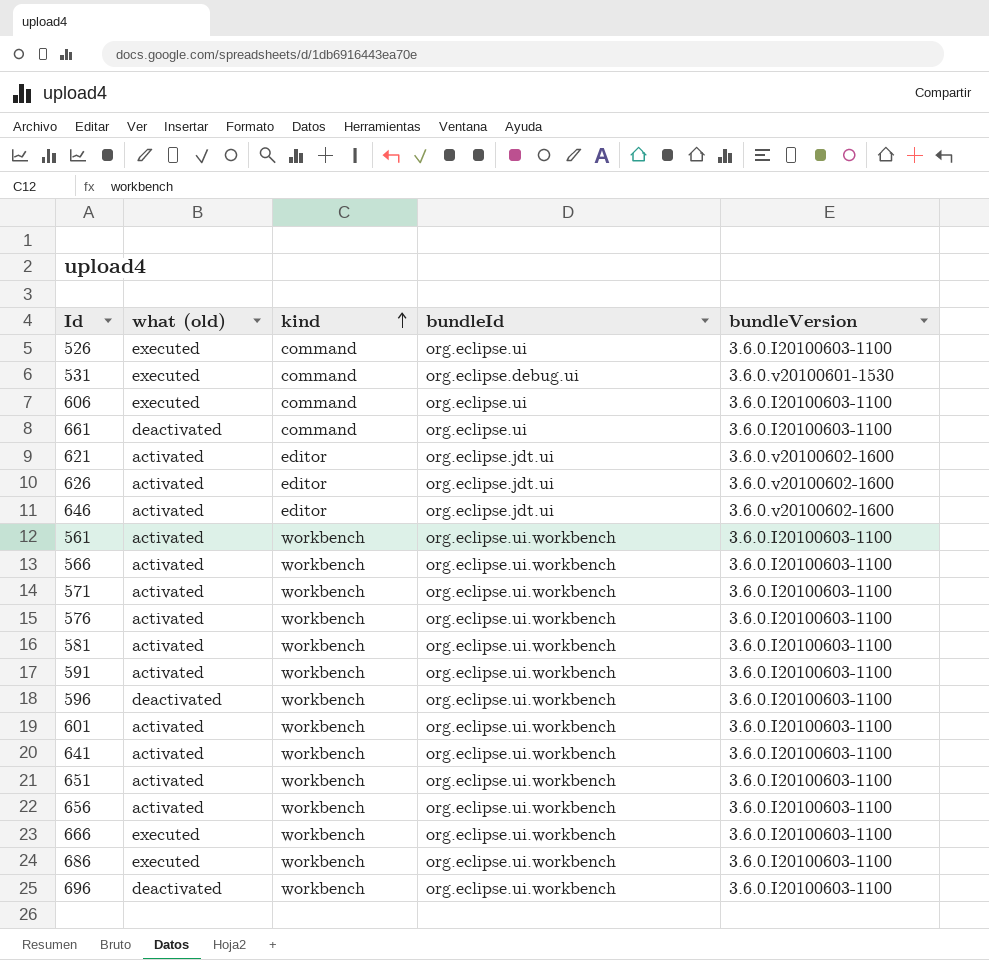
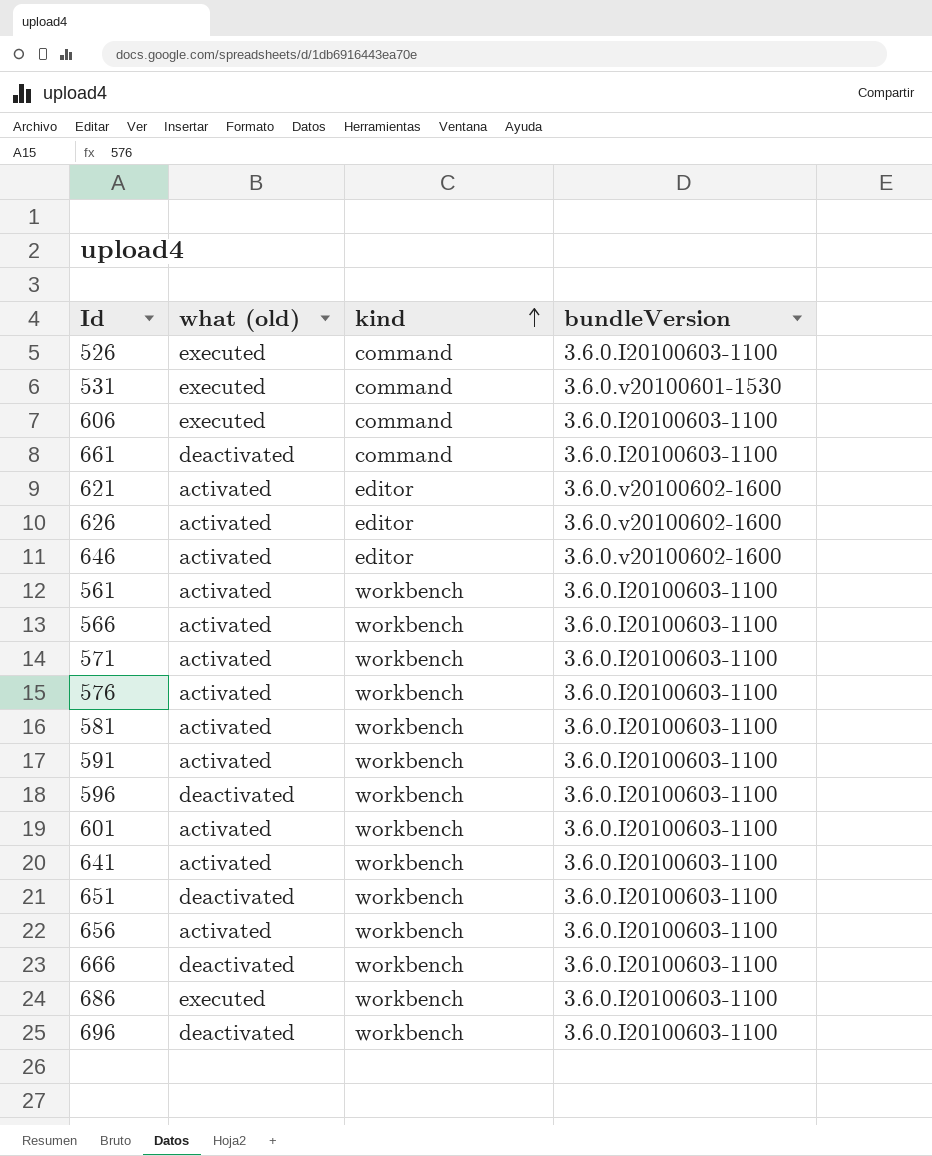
column bundleId | position: 4 -> none
651 | what (old): activated -> deactivated
666 | what (old): executed -> deactivated

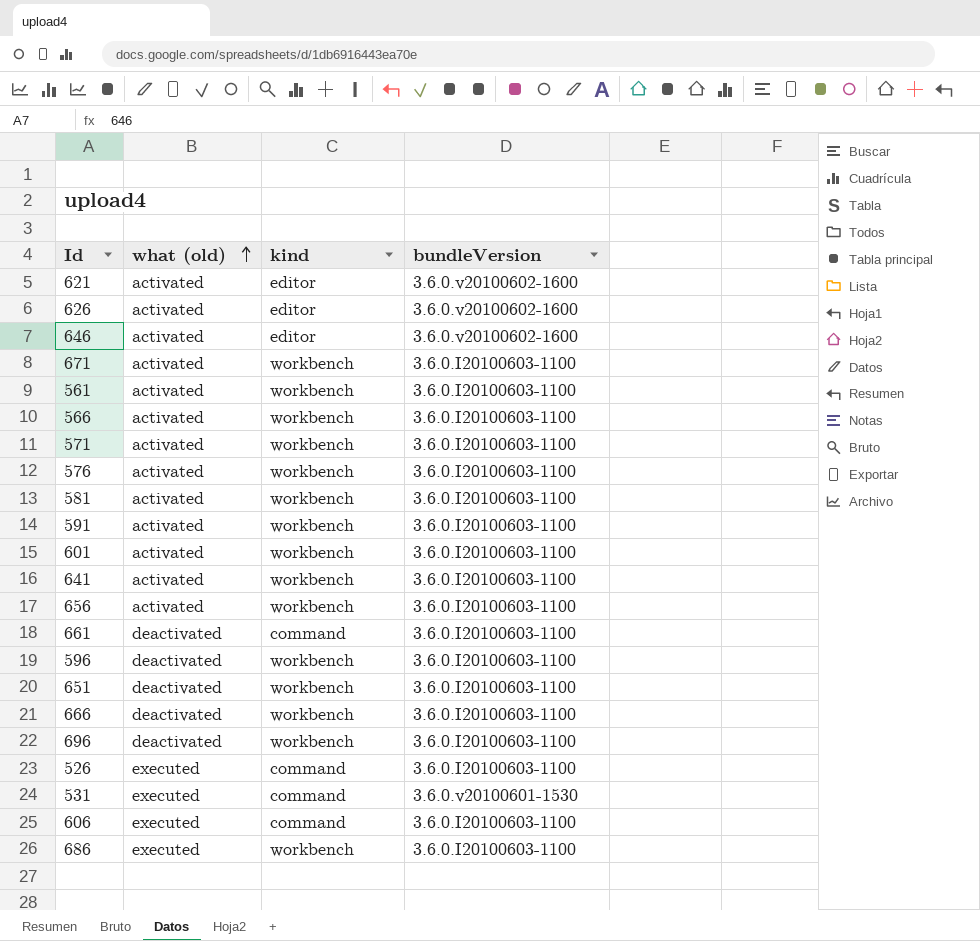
row order: kind ascending -> what (old) ascending
row 671: none -> activated | workbench | 3.6.0.I20100603-1100

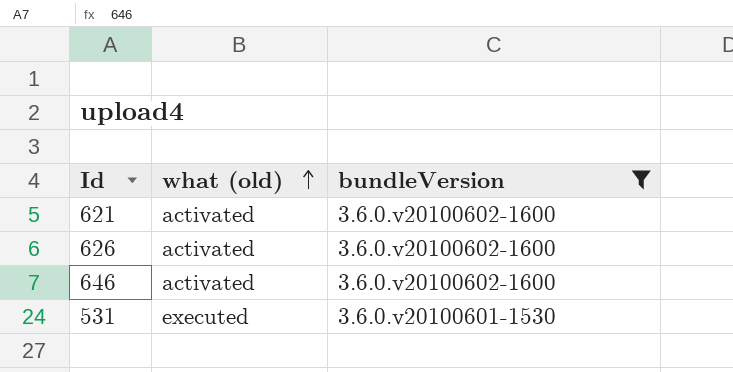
filter: none -> bundleVersion != 3.6.0.I20100603-1100
column kind | position: 3 -> none

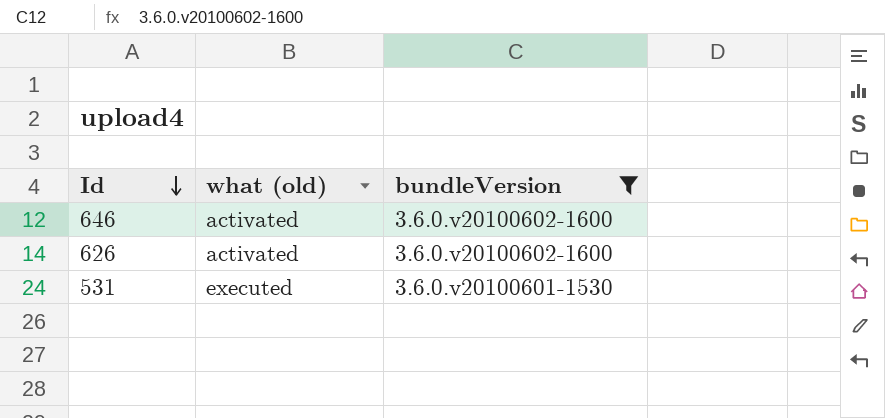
row order: what (old) ascending -> Id descending
row 621: activated | 3.6.0.v20100602-1600 -> none

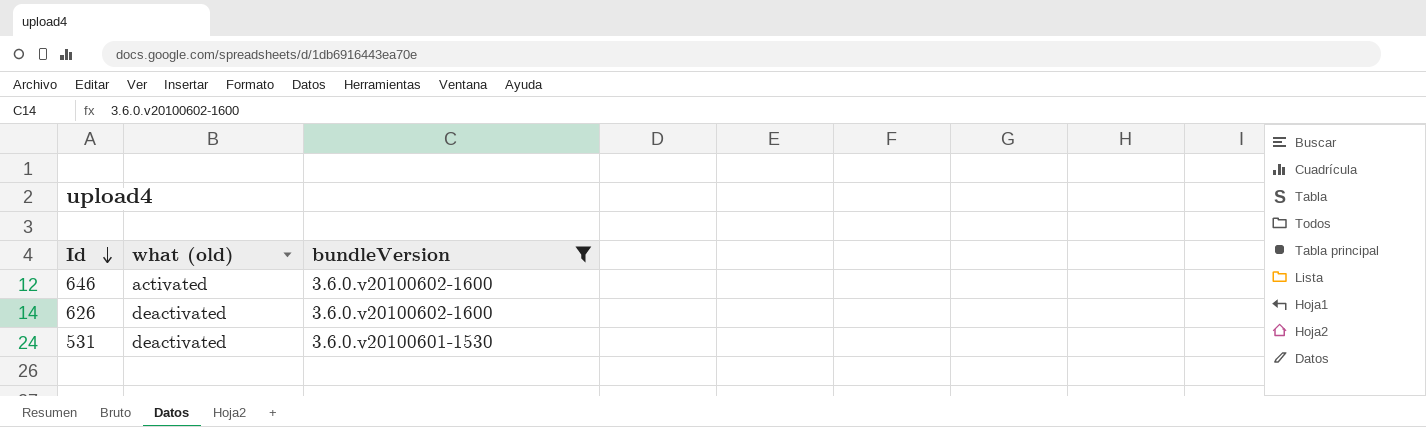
626 | what (old): activated -> deactivated
531 | what (old): executed -> deactivated

